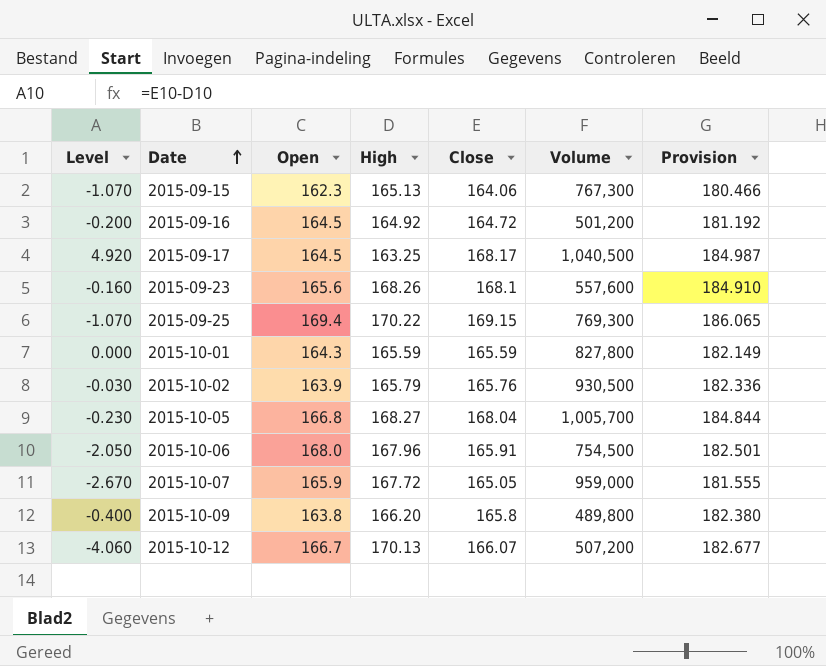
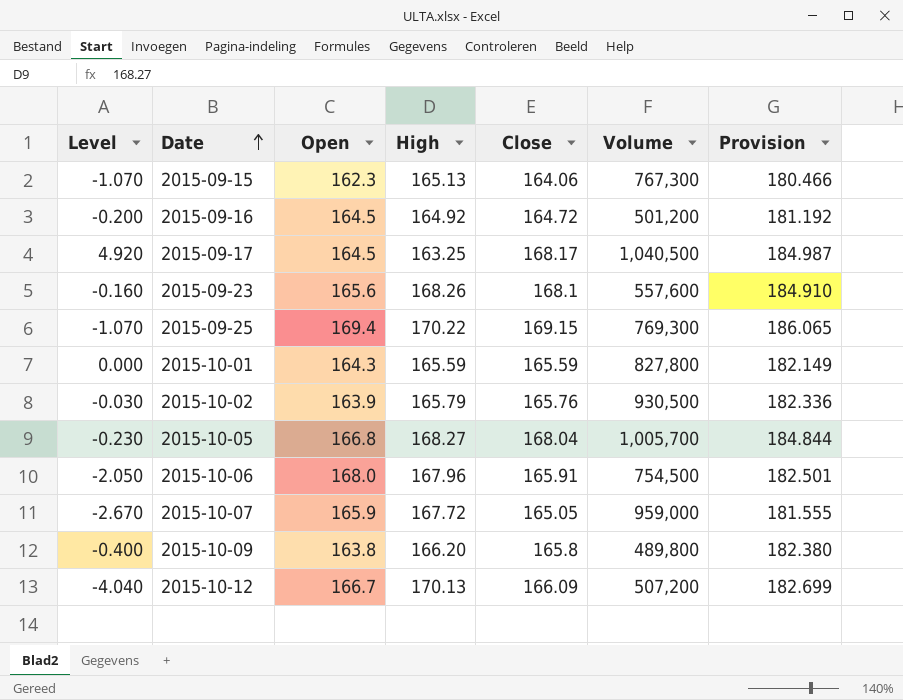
2015-10-12 | Level: -4.060 -> -4.040
2015-10-12 | Close: 166.07 -> 166.09
2015-10-12 | Provision: 182.677 -> 182.699

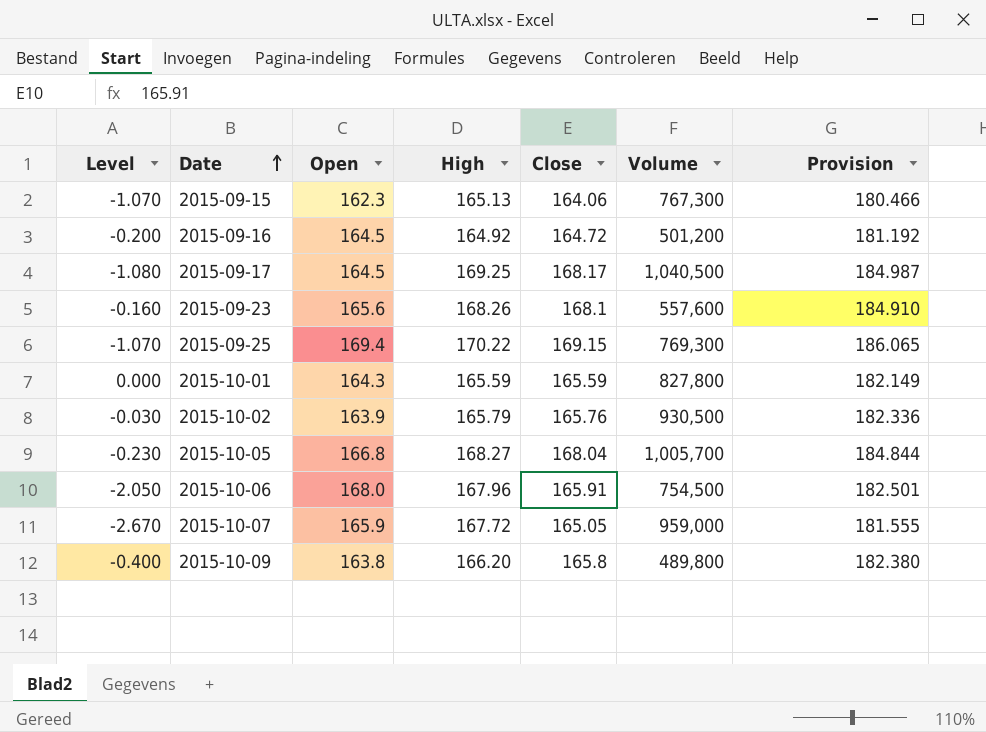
row 2015-10-12: -4.040 | 166.7 | 170.13 | 166.09 | 507,200 | 182.699 -> none
2015-09-17 | Level: 4.920 -> -1.080
2015-09-17 | High: 163.25 -> 169.25

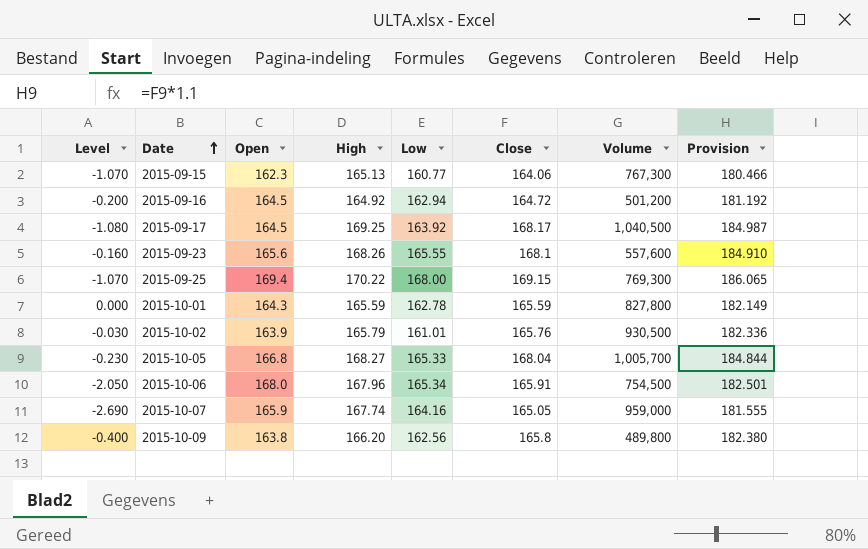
column Low | position: none -> 5
2015-10-07 | Level: -2.670 -> -2.690
2015-10-07 | High: 167.72 -> 167.74

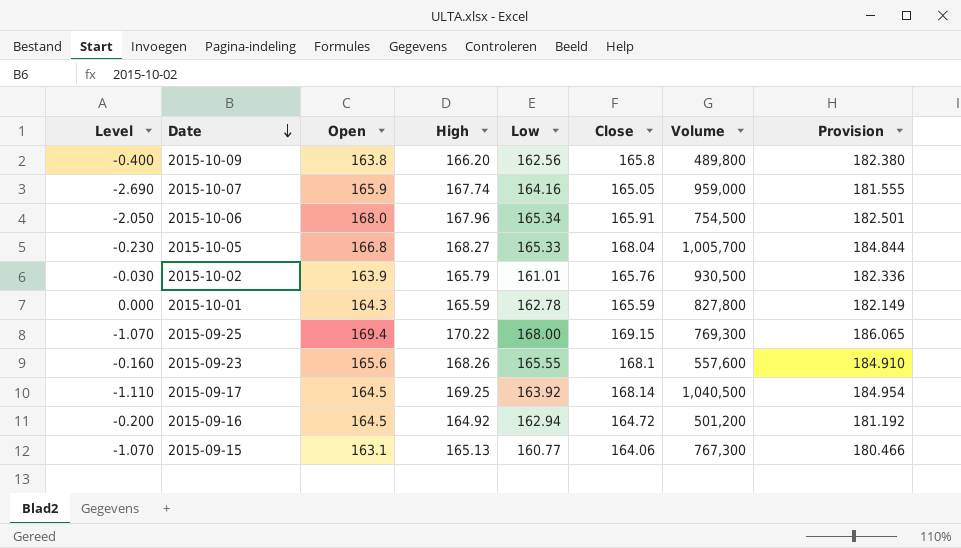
row order: Date ascending -> Date descending
2015-09-17 | Level: -1.080 -> -1.110
2015-09-17 | Close: 168.17 -> 168.14
2015-09-17 | Provision: 184.987 -> 184.954
2015-09-15 | Open: 162.3 -> 163.1

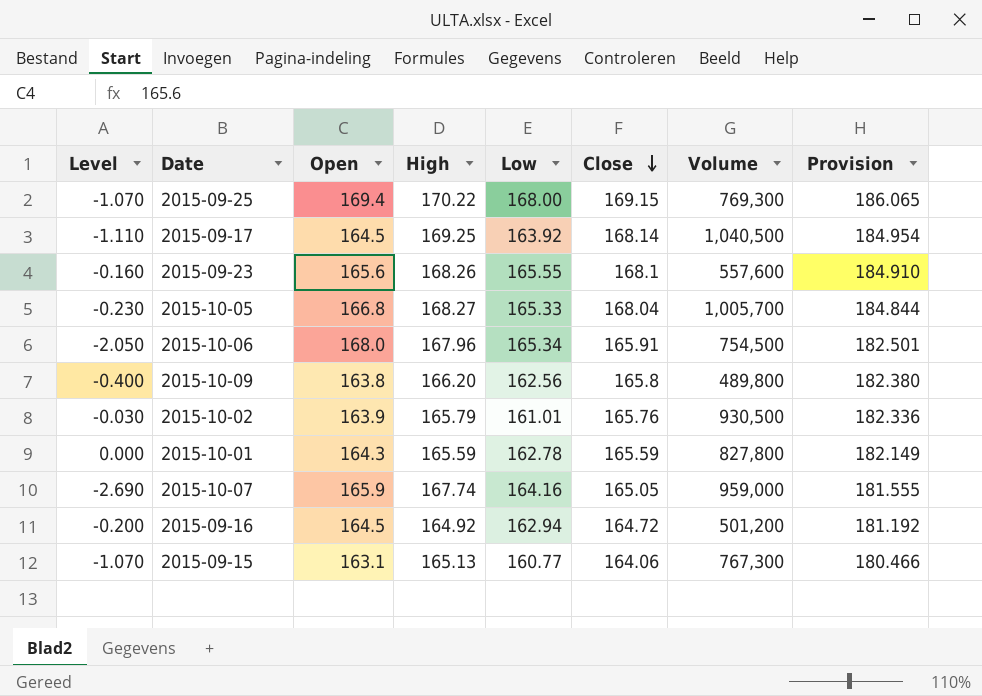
row order: Date descending -> Close descending

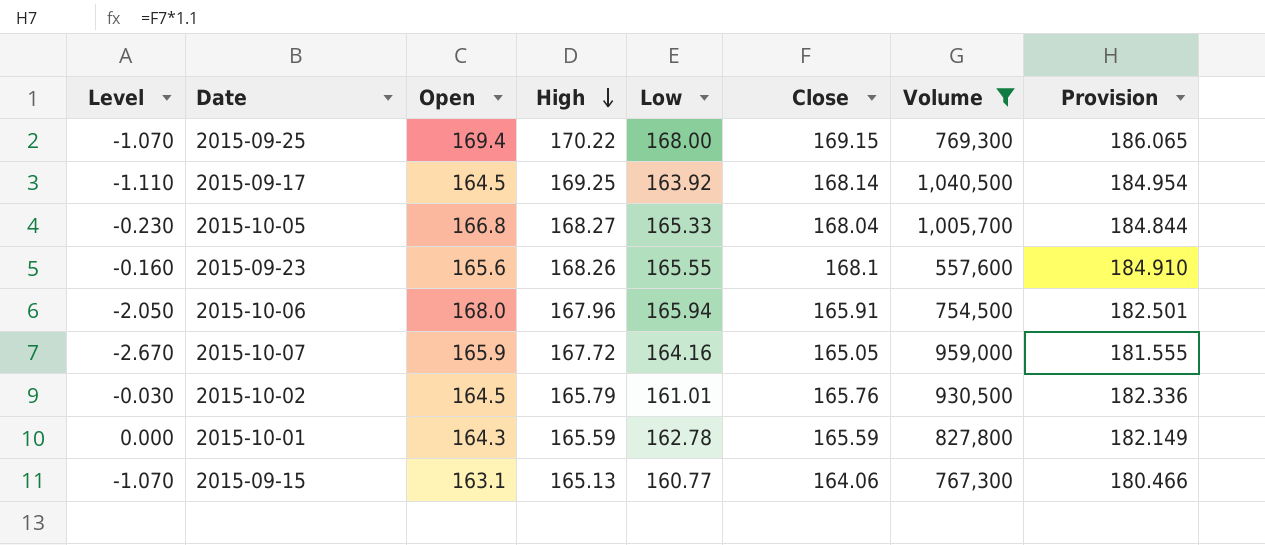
filter: none -> Volume >= 557,600
row order: Close descending -> High descending
2015-10-06 | Low: 165.34 -> 165.94
2015-10-07 | Level: -2.690 -> -2.670
2015-10-07 | High: 167.74 -> 167.72
2015-10-02 | Open: 163.9 -> 164.5

